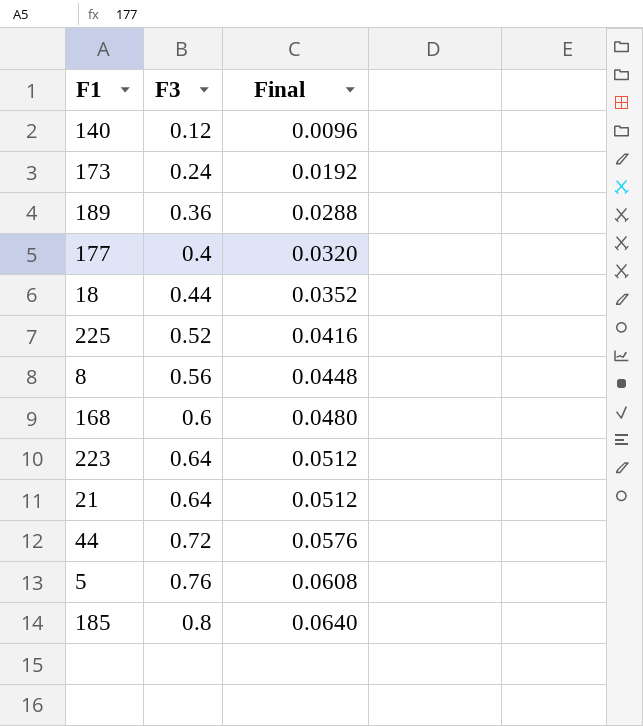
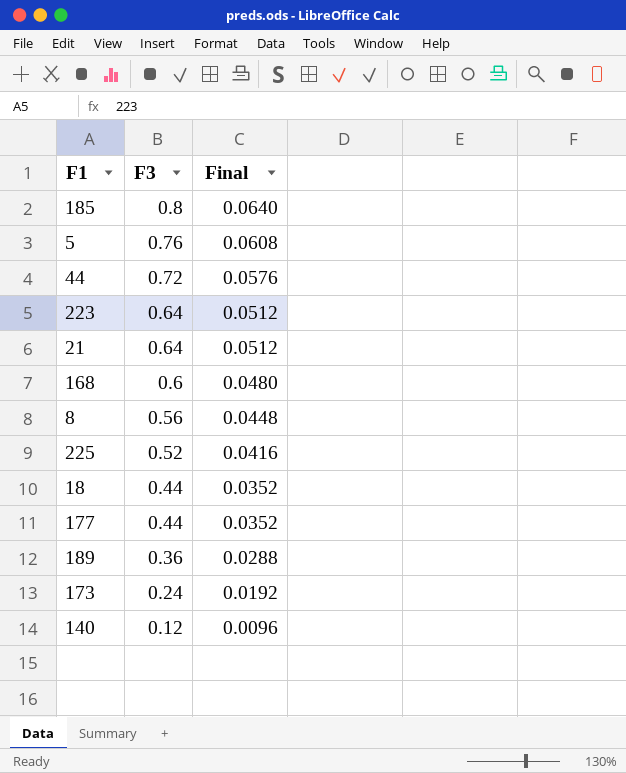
row order: F3 ascending -> F3 descending
177 | F3: 0.4 -> 0.44
177 | Final: 0.0320 -> 0.0352

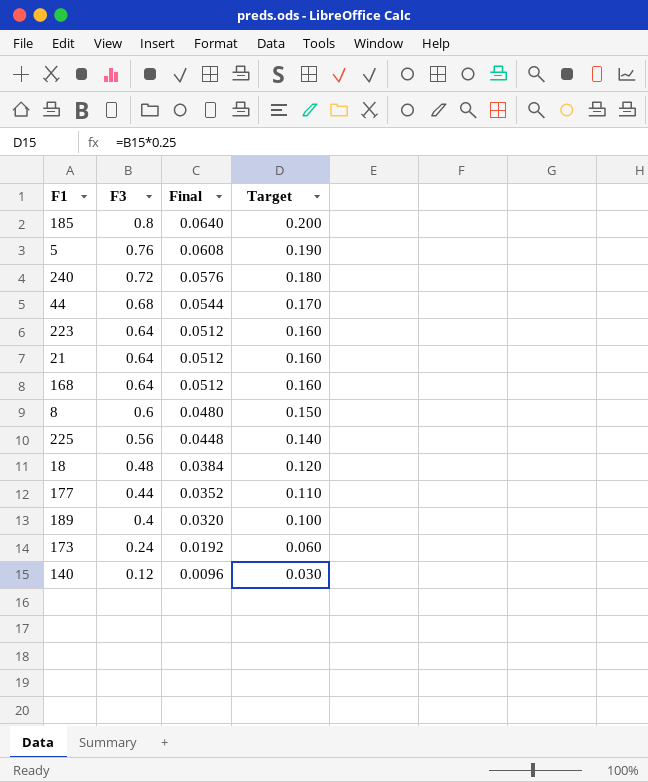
column Target | formula: none -> [F3] * 0.25
row 240: none -> 0.72 | 0.0576 | 0.180
44 | F3: 0.72 -> 0.68
44 | Final: 0.0576 -> 0.0544
168 | F3: 0.6 -> 0.64
168 | Final: 0.0480 -> 0.0512
8 | F3: 0.56 -> 0.6
8 | Final: 0.0448 -> 0.0480
225 | F3: 0.52 -> 0.56
225 | Final: 0.0416 -> 0.0448
18 | F3: 0.44 -> 0.48
18 | Final: 0.0352 -> 0.0384
189 | F3: 0.36 -> 0.4
189 | Final: 0.0288 -> 0.0320

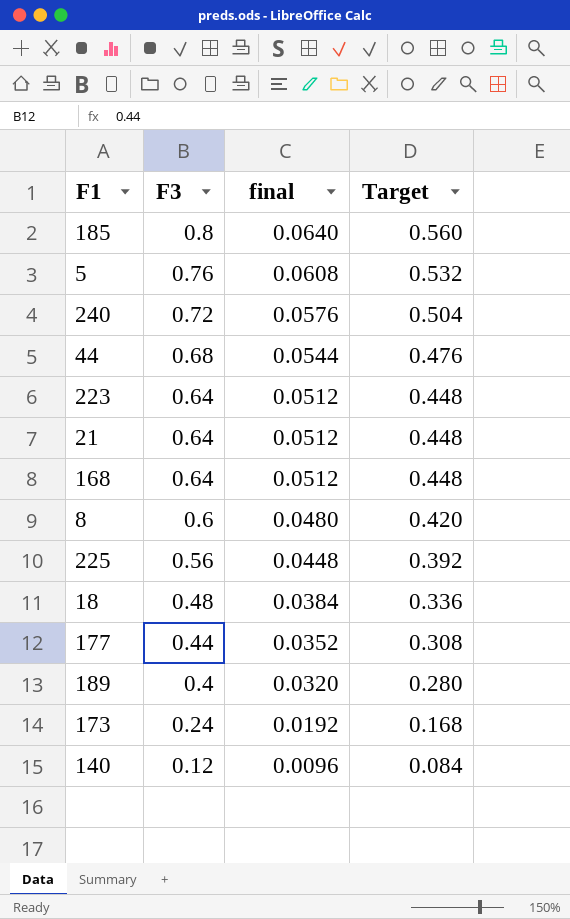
column name: Final -> final
column Target | formula: [F3] * 0.25 -> [F3] * 0.7

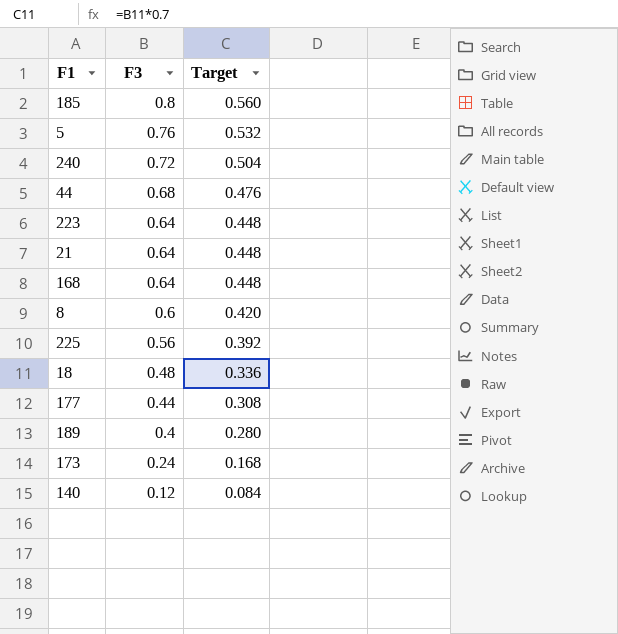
column final | formula: [F3] * 0.08 -> none

